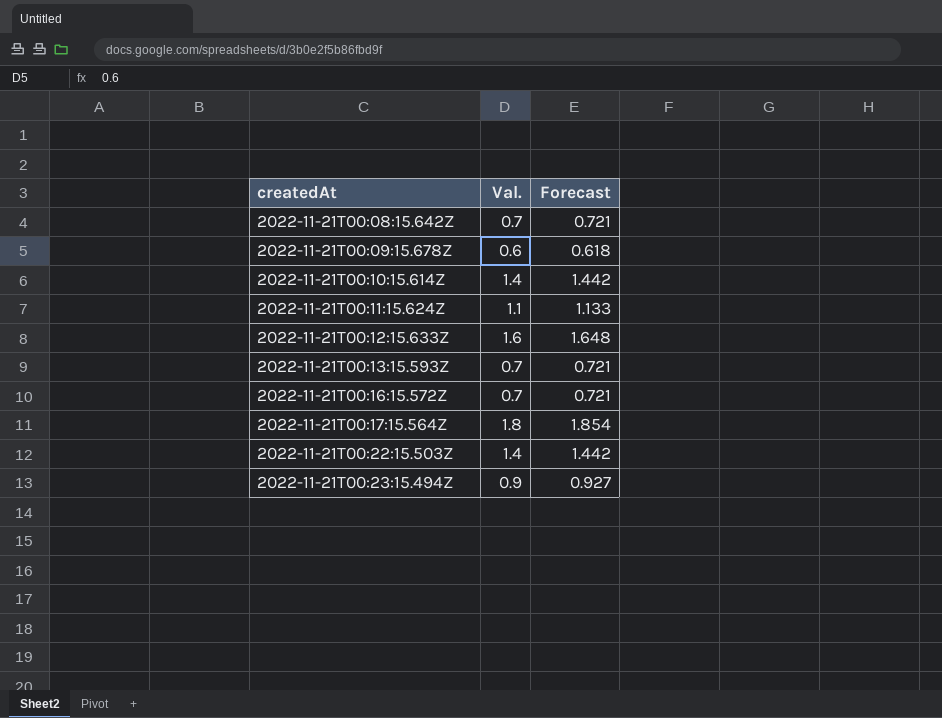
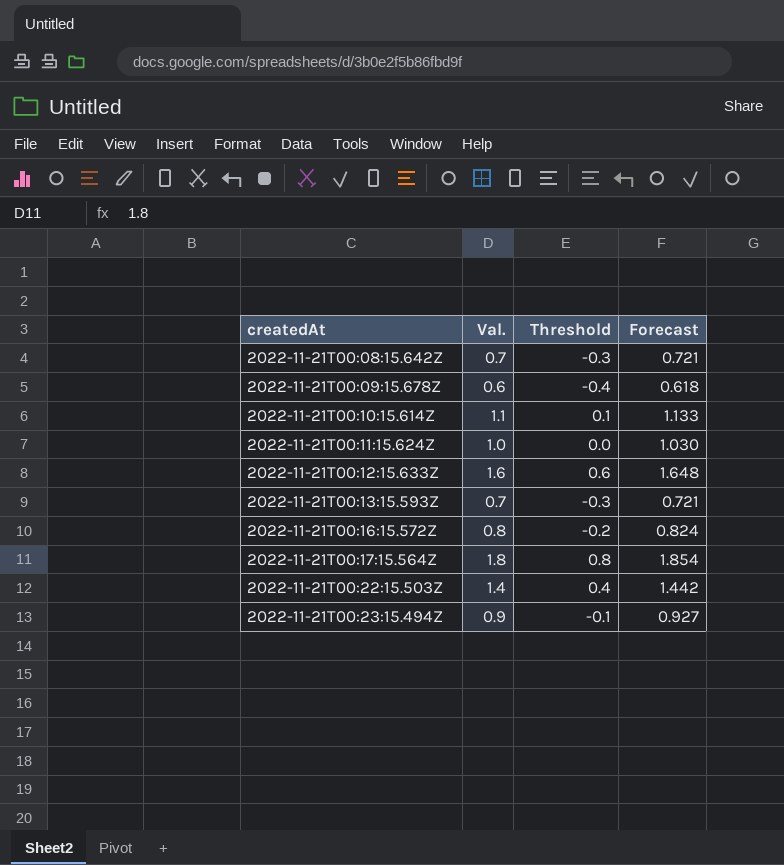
column Threshold | formula: none -> [Val.] - 1
2022-11-21T00:10:15.614Z | Val.: 1.4 -> 1.1
2022-11-21T00:10:15.614Z | Forecast: 1.442 -> 1.133
2022-11-21T00:11:15.624Z | Val.: 1.1 -> 1.0
2022-11-21T00:11:15.624Z | Forecast: 1.133 -> 1.030
2022-11-21T00:16:15.572Z | Val.: 0.7 -> 0.8
2022-11-21T00:16:15.572Z | Forecast: 0.721 -> 0.824

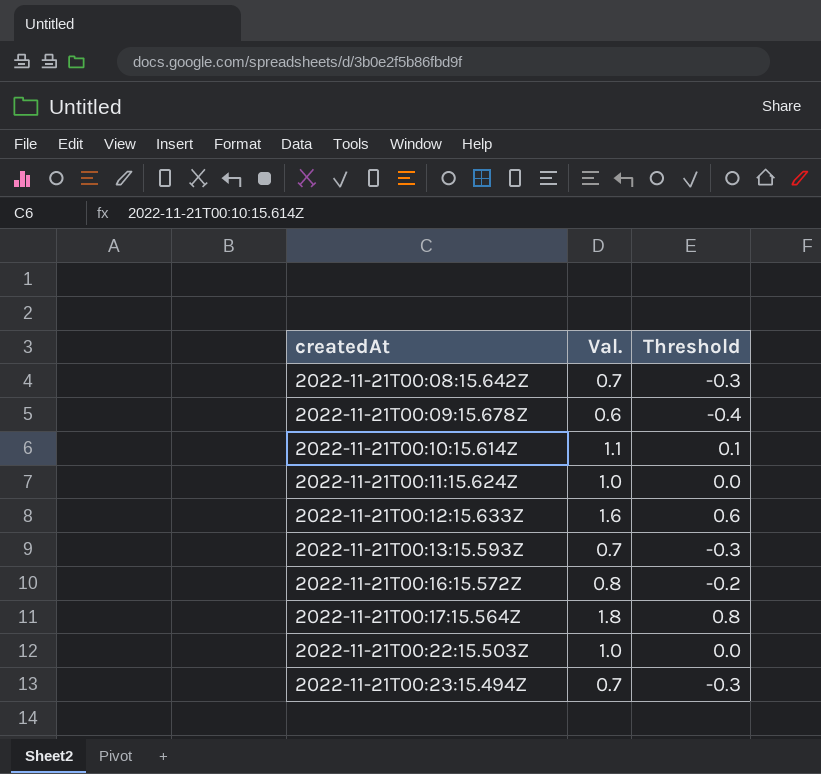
column Forecast | formula: [Val.] * 1.03 -> none
2022-11-21T00:22:15.503Z | Val.: 1.4 -> 1.0
2022-11-21T00:22:15.503Z | Threshold: 0.4 -> 0.0
2022-11-21T00:23:15.494Z | Val.: 0.9 -> 0.7
2022-11-21T00:23:15.494Z | Threshold: -0.1 -> -0.3

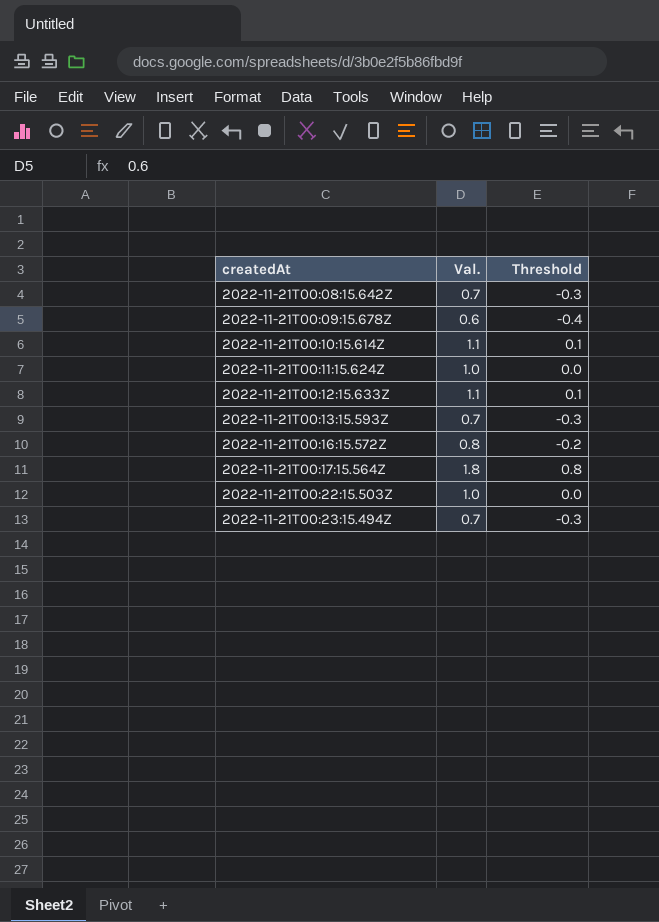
2022-11-21T00:12:15.633Z | Val.: 1.6 -> 1.1
2022-11-21T00:12:15.633Z | Threshold: 0.6 -> 0.1

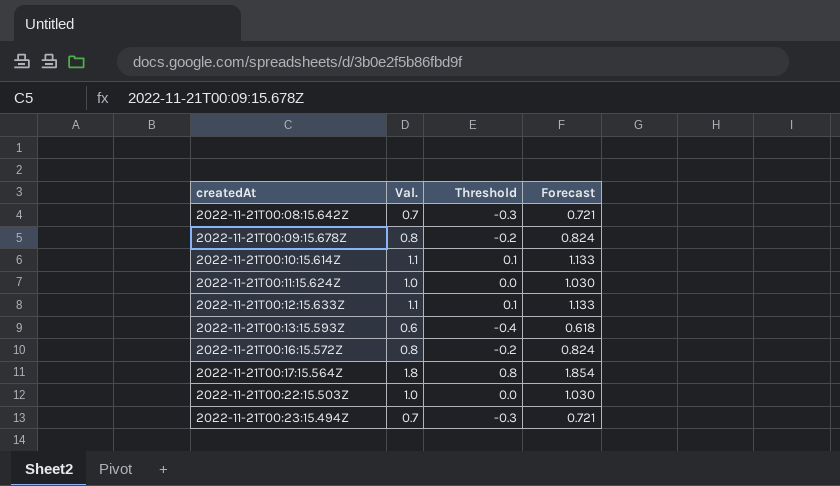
column Forecast | formula: none -> [Val.] * 1.03
2022-11-21T00:09:15.678Z | Val.: 0.6 -> 0.8
2022-11-21T00:09:15.678Z | Threshold: -0.4 -> -0.2
2022-11-21T00:13:15.593Z | Val.: 0.7 -> 0.6
2022-11-21T00:13:15.593Z | Threshold: -0.3 -> -0.4

